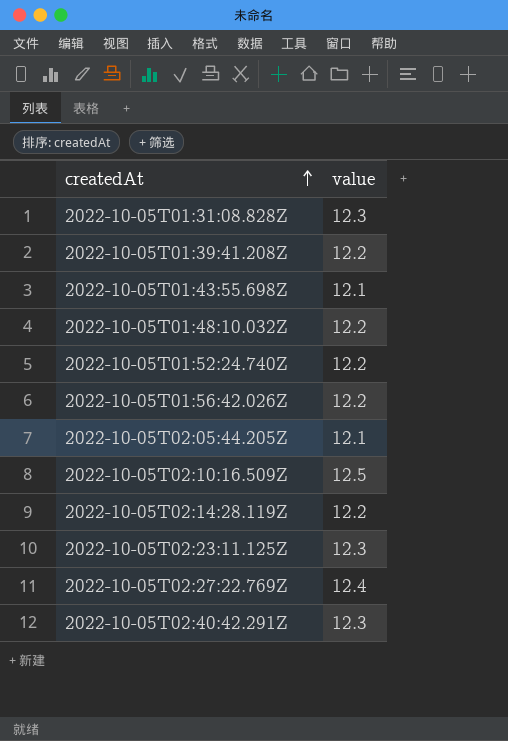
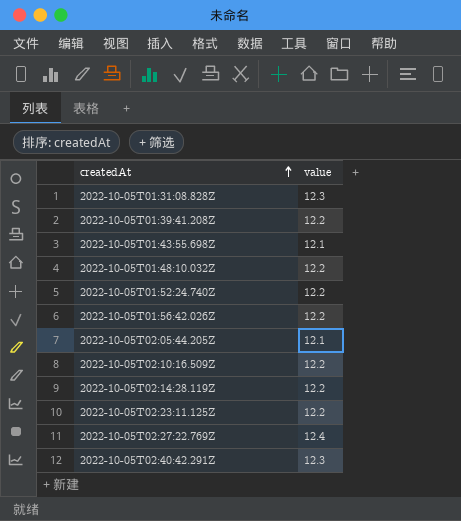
2022-10-05T02:10:16.509Z | value: 12.5 -> 12.2
2022-10-05T02:23:11.125Z | value: 12.3 -> 12.2

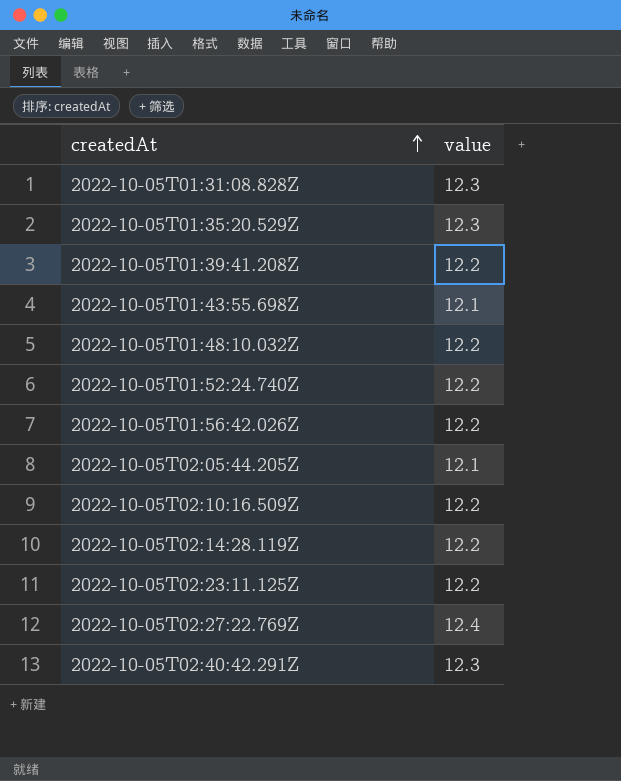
row 2022-10-05T01:35:20.529Z: none -> 12.3

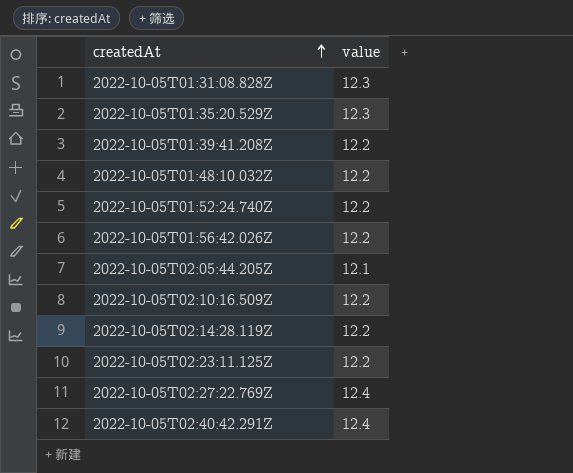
row 2022-10-05T01:43:55.698Z: 12.1 -> none
2022-10-05T02:40:42.291Z | value: 12.3 -> 12.4

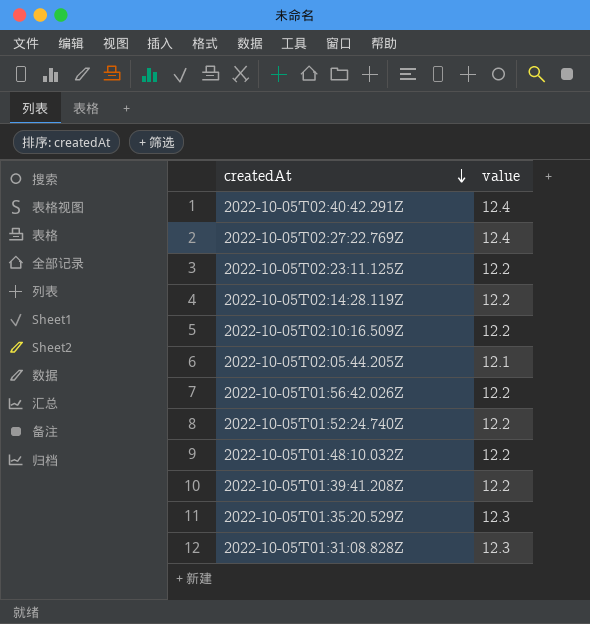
row order: createdAt ascending -> createdAt descending

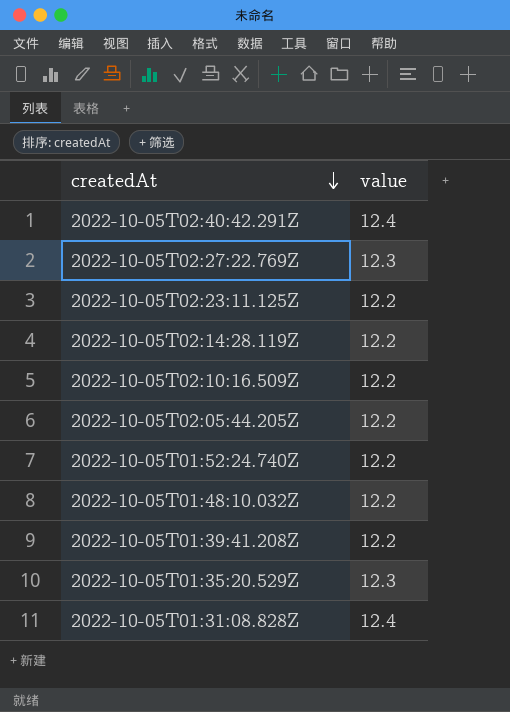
row 2022-10-05T01:56:42.026Z: 12.2 -> none
2022-10-05T02:27:22.769Z | value: 12.4 -> 12.3
2022-10-05T02:05:44.205Z | value: 12.1 -> 12.2
2022-10-05T01:31:08.828Z | value: 12.3 -> 12.4

